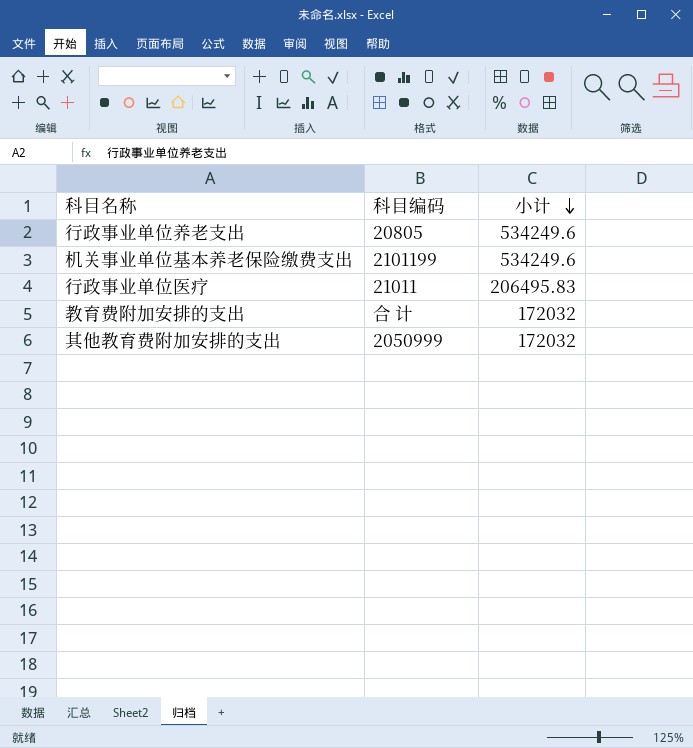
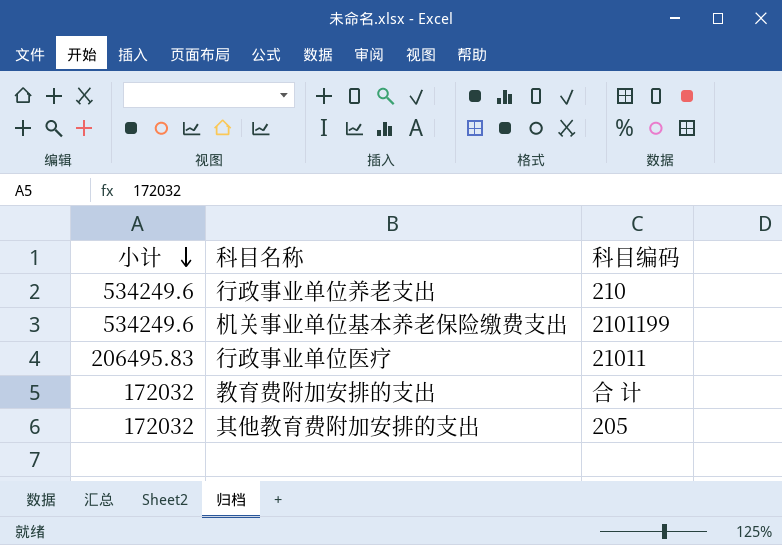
column 小计 | position: 3 -> 1
行政事业单位养老支出 | 科目编码: 20805 -> 210
其他教育费附加安排的支出 | 科目编码: 2050999 -> 205

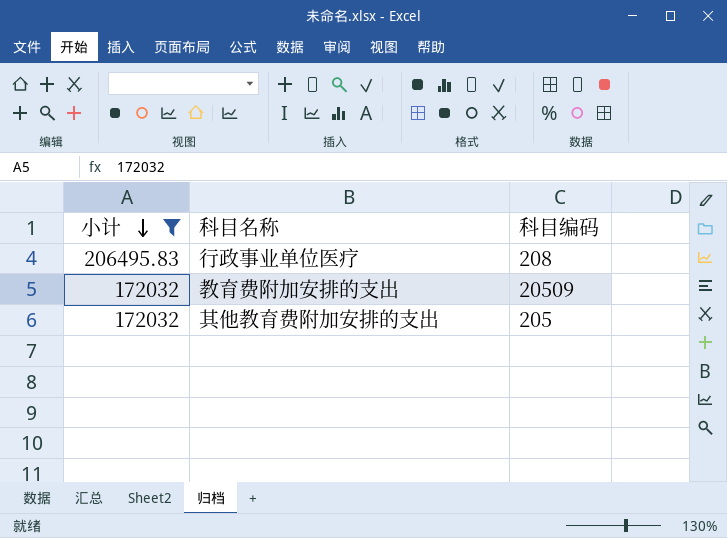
filter: none -> 小计 != 534249.6
行政事业单位医疗 | 科目编码: 21011 -> 208
教育费附加安排的支出 | 科目编码: 合 计 -> 20509

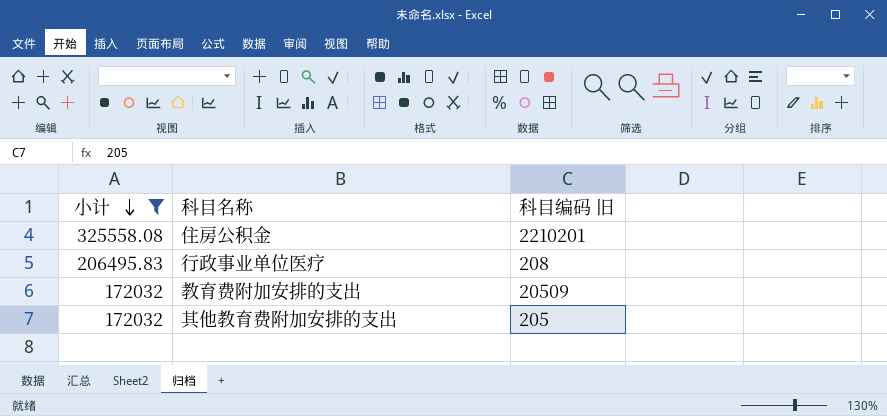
column name: 科目编码 -> 科目编码 旧
row 住房公积金: none -> 325558.08 | 2210201

